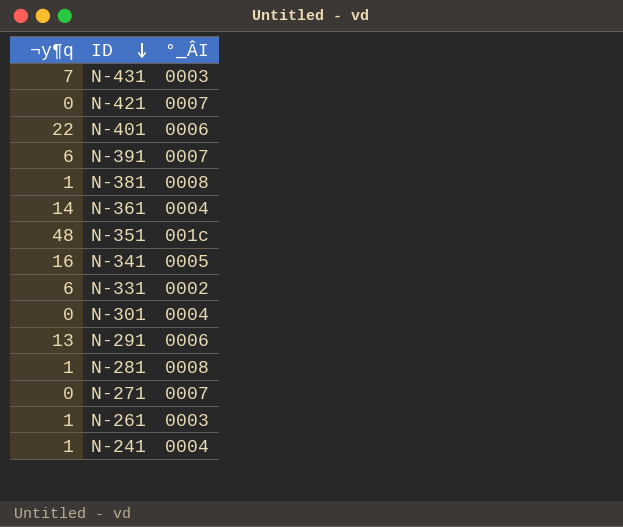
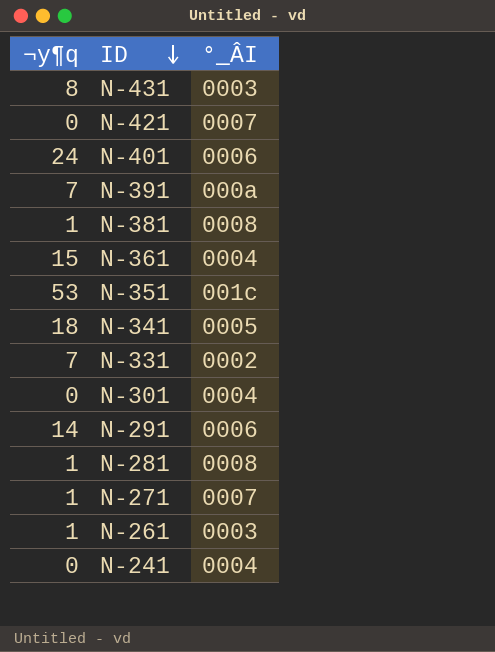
N-431 | ¬y¶q: 7 -> 8
N-401 | ¬y¶q: 22 -> 24
N-391 | ¬y¶q: 6 -> 7
N-391 | °_ÂI: 0007 -> 000a
N-361 | ¬y¶q: 14 -> 15
N-351 | ¬y¶q: 48 -> 53
N-341 | ¬y¶q: 16 -> 18
N-331 | ¬y¶q: 6 -> 7
N-291 | ¬y¶q: 13 -> 14
N-271 | ¬y¶q: 0 -> 1
N-241 | ¬y¶q: 1 -> 0

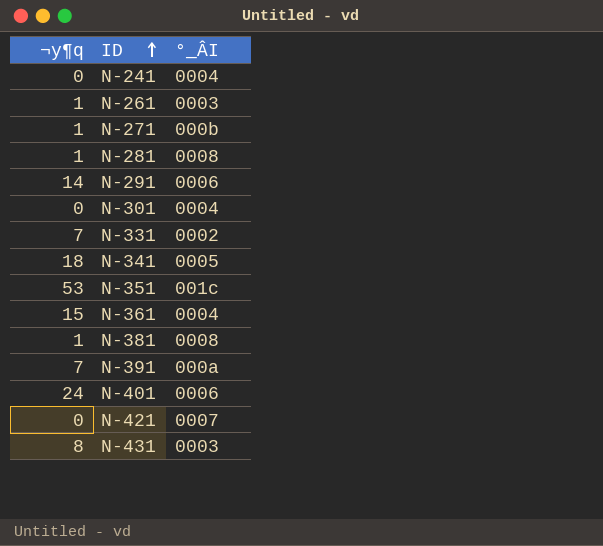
row order: ID descending -> ID ascending
N-271 | °_ÂI: 0007 -> 000b

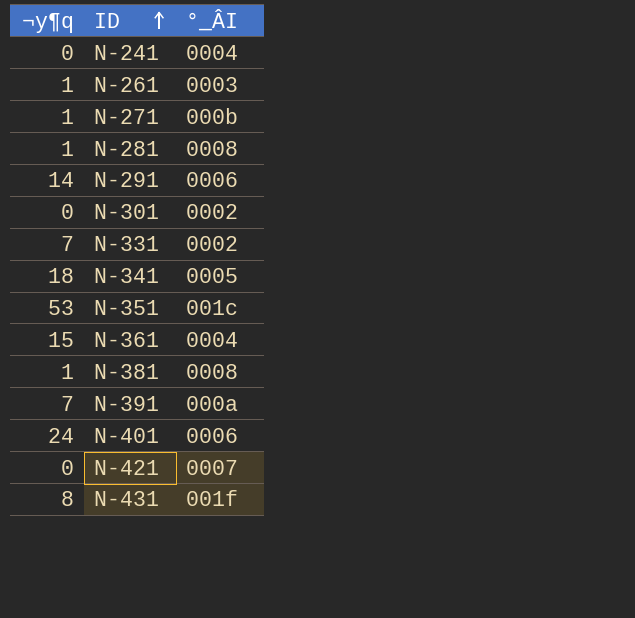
N-301 | °_ÂI: 0004 -> 0002
N-431 | °_ÂI: 0003 -> 001f

